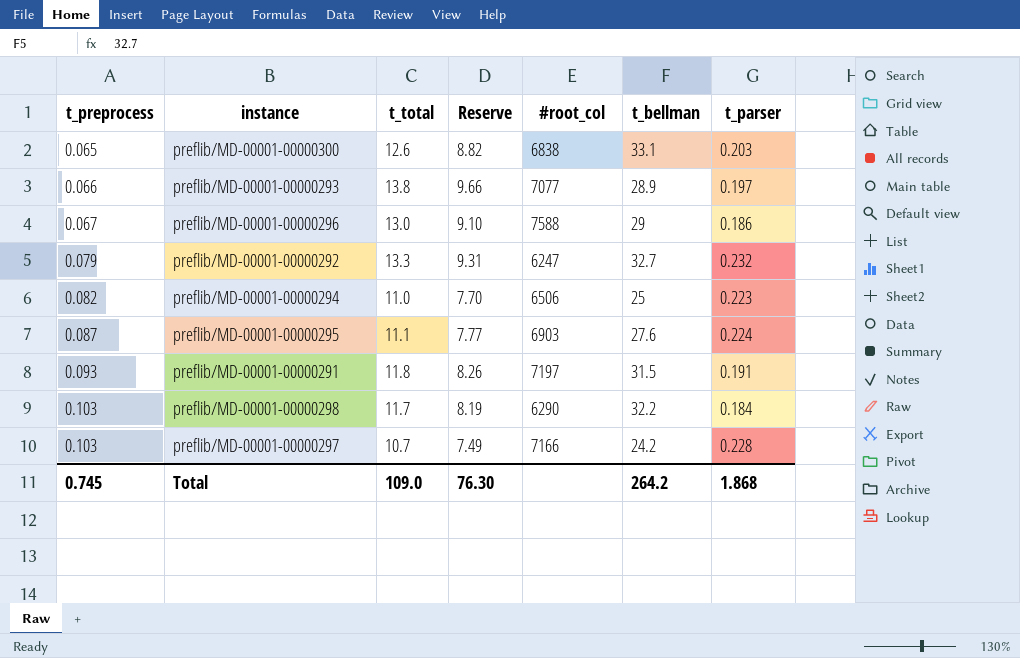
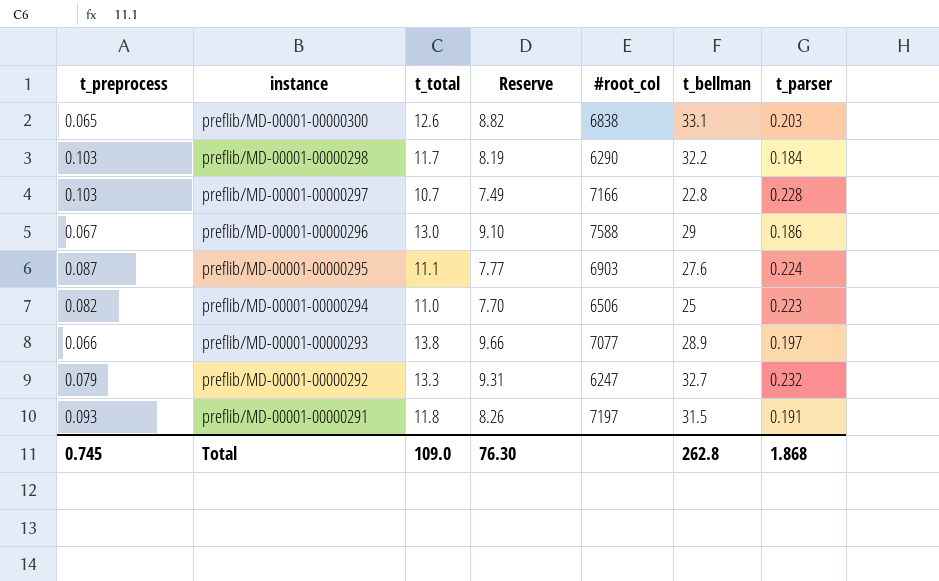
row order: t_preprocess ascending -> instance descending
preflib/MD-00001-00000297 | t_bellman: 24.2 -> 22.8
Total | t_bellman: 264.2 -> 262.8

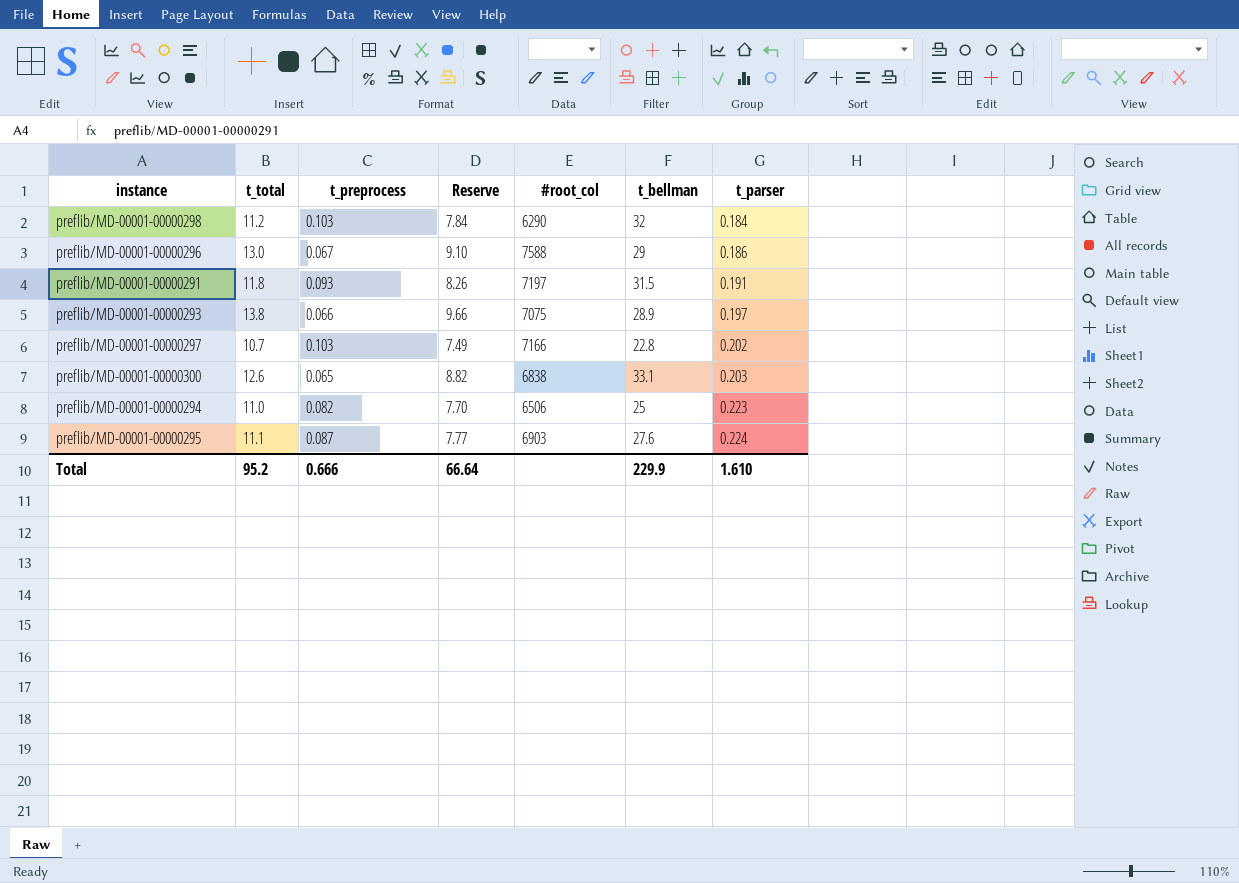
row order: instance descending -> t_parser ascending
column t_preprocess | position: 1 -> 3
row preflib/MD-00001-00000292: 0.079 | 13.3 | 9.31 | 6247 | 32.7 | 0.232 -> none
preflib/MD-00001-00000298 | t_total: 11.7 -> 11.2
preflib/MD-00001-00000298 | Reserve: 8.19 -> 7.84
preflib/MD-00001-00000298 | t_bellman: 32.2 -> 32
preflib/MD-00001-00000293 | #root_col: 7077 -> 7075
preflib/MD-00001-00000297 | t_parser: 0.228 -> 0.202
Total | t_total: 109.0 -> 95.2
Total | t_preprocess: 0.745 -> 0.666
Total | Reserve: 76.30 -> 66.64
Total | t_bellman: 262.8 -> 229.9
Total | t_parser: 1.868 -> 1.610

